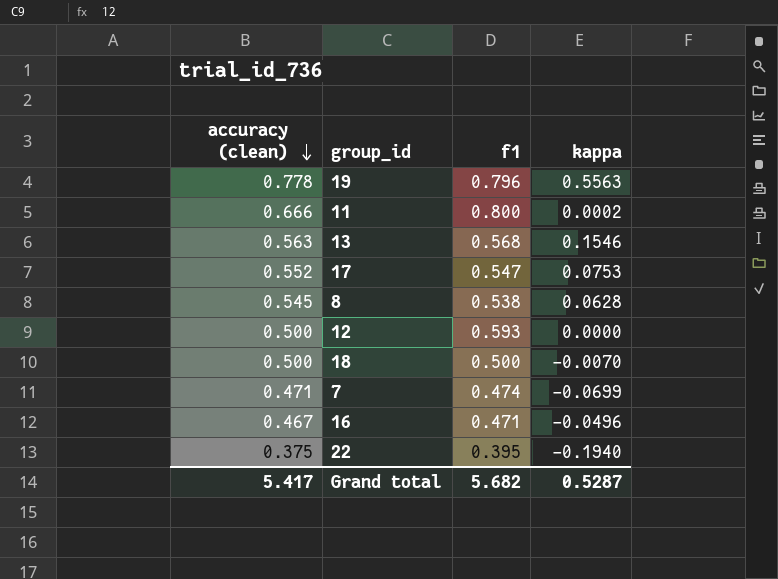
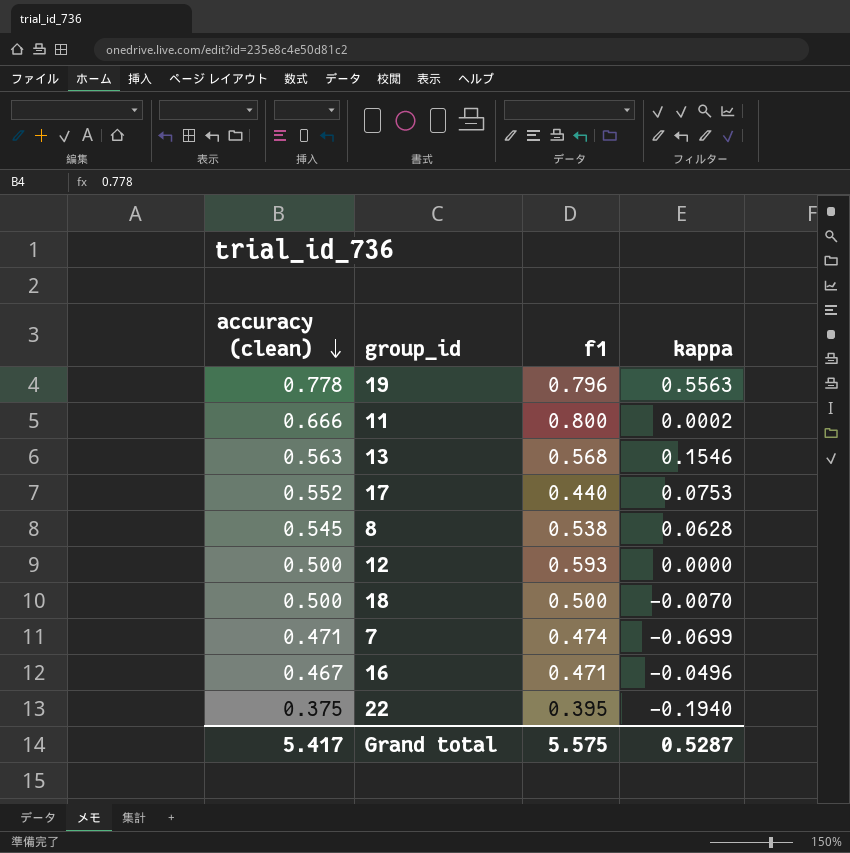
17 | f1: 0.547 -> 0.440
Grand total | f1: 5.682 -> 5.575

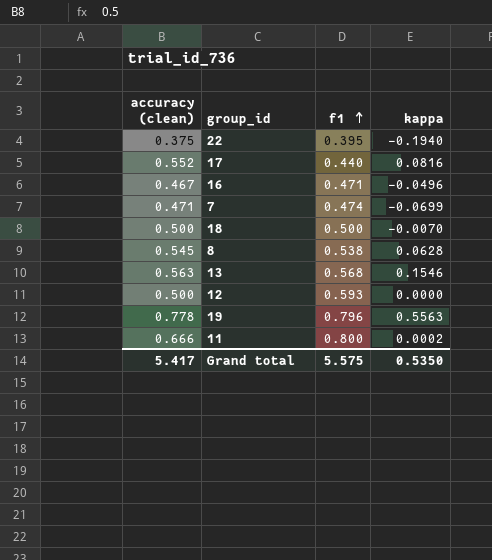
row order: accuracy (clean) descending -> f1 ascending
17 | kappa: 0.0753 -> 0.0816
Grand total | kappa: 0.5287 -> 0.5350

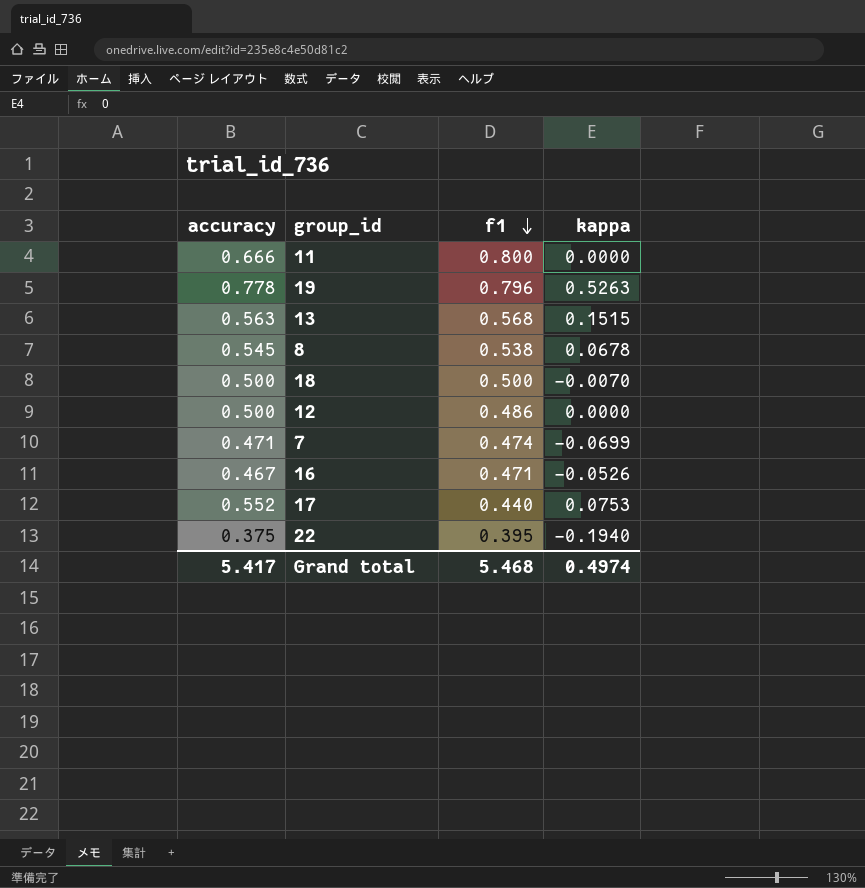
row order: f1 ascending -> f1 descending
column name: accuracy (clean) -> accuracy
11 | kappa: 0.0002 -> 0.0000
19 | kappa: 0.5563 -> 0.5263
13 | kappa: 0.1546 -> 0.1515
8 | kappa: 0.0628 -> 0.0678
12 | f1: 0.593 -> 0.486
16 | kappa: -0.0496 -> -0.0526
17 | kappa: 0.0816 -> 0.0753
Grand total | f1: 5.575 -> 5.468
Grand total | kappa: 0.5350 -> 0.4974

